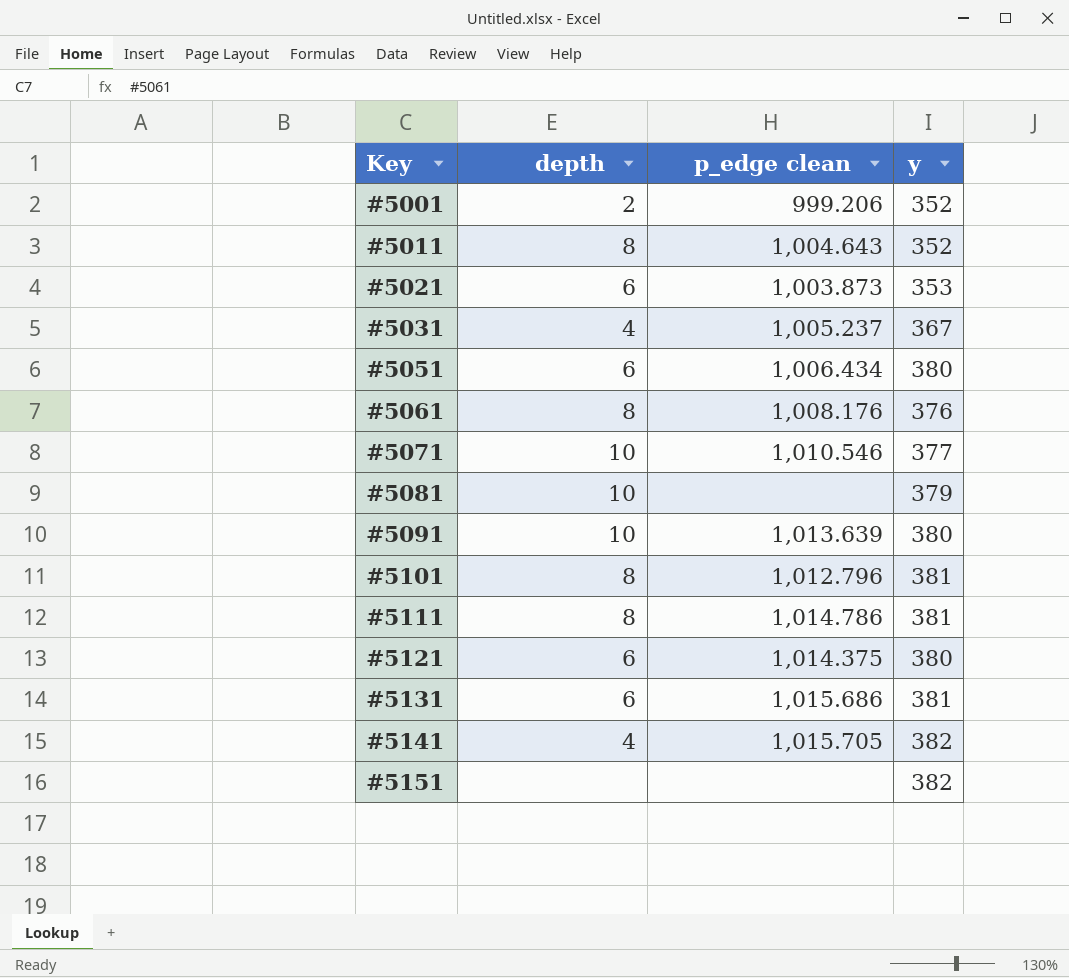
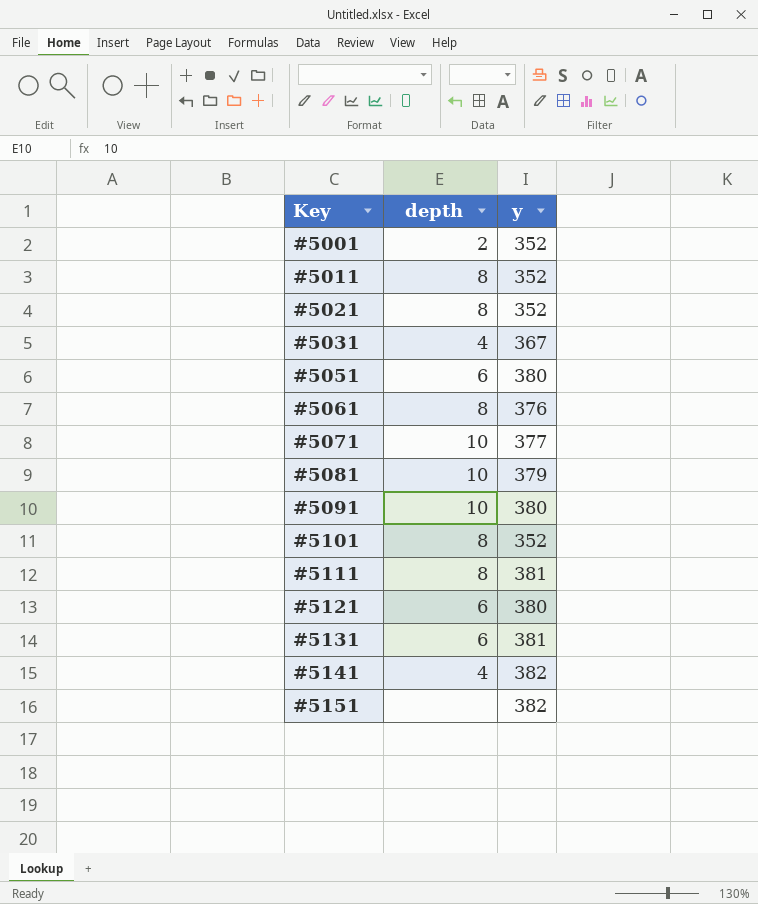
column p_edge clean | position: 3 -> none
#5021 | depth: 6 -> 8
#5021 | y: 353 -> 352
#5101 | y: 381 -> 352

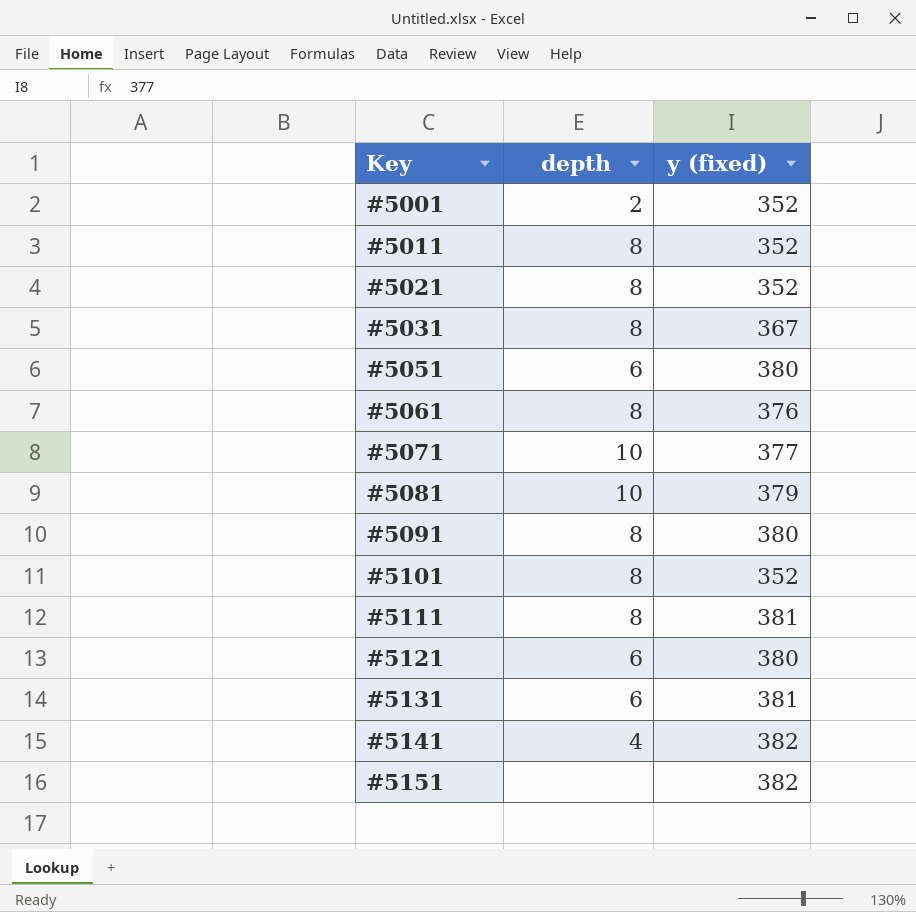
column name: y -> y (fixed)
#5031 | depth: 4 -> 8
#5091 | depth: 10 -> 8

